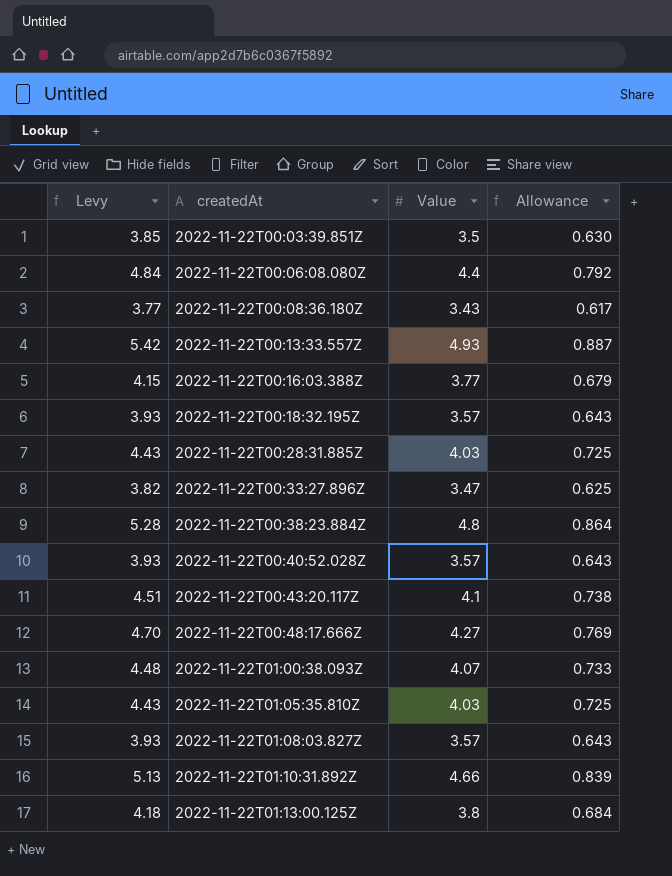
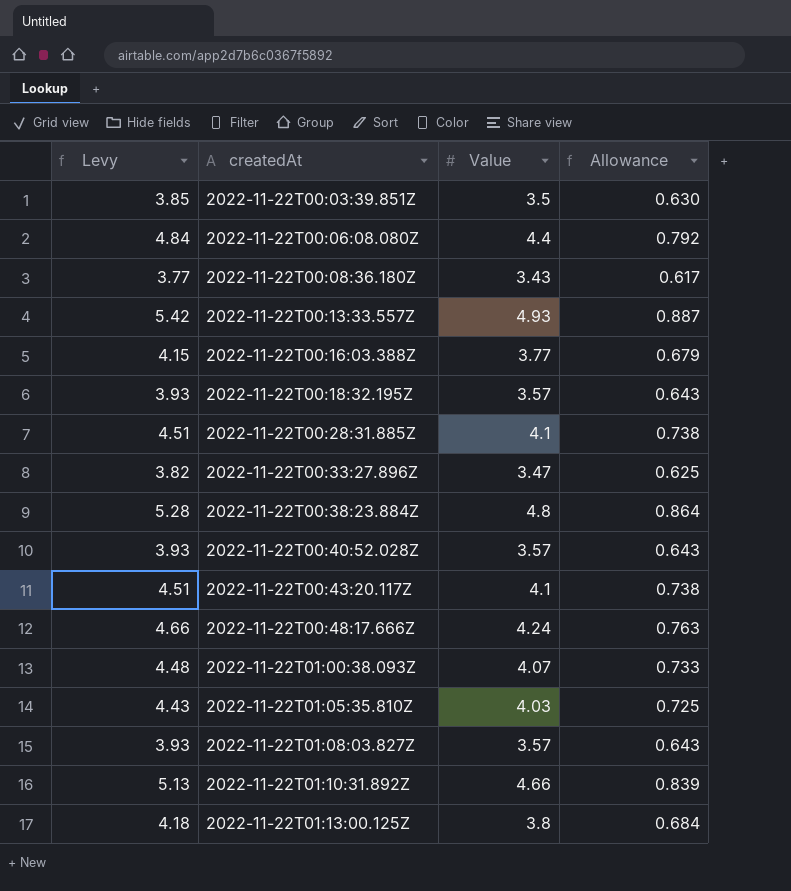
2022-11-22T00:28:31.885Z | Levy: 4.43 -> 4.51
2022-11-22T00:28:31.885Z | Value: 4.03 -> 4.1
2022-11-22T00:28:31.885Z | Allowance: 0.725 -> 0.738
2022-11-22T00:48:17.666Z | Levy: 4.70 -> 4.66
2022-11-22T00:48:17.666Z | Value: 4.27 -> 4.24
2022-11-22T00:48:17.666Z | Allowance: 0.769 -> 0.763

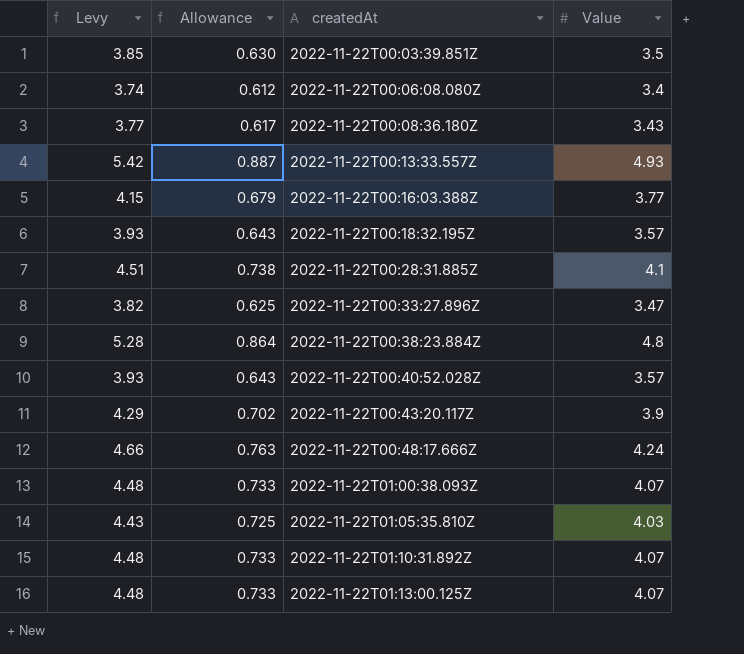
column Allowance | position: 4 -> 2
row 2022-11-22T01:08:03.827Z: 3.93 | 3.57 | 0.643 -> none
2022-11-22T00:06:08.080Z | Levy: 4.84 -> 3.74
2022-11-22T00:06:08.080Z | Allowance: 0.792 -> 0.612
2022-11-22T00:06:08.080Z | Value: 4.4 -> 3.4
2022-11-22T00:43:20.117Z | Levy: 4.51 -> 4.29
2022-11-22T00:43:20.117Z | Allowance: 0.738 -> 0.702
2022-11-22T00:43:20.117Z | Value: 4.1 -> 3.9
2022-11-22T01:10:31.892Z | Levy: 5.13 -> 4.48
2022-11-22T01:10:31.892Z | Allowance: 0.839 -> 0.733
2022-11-22T01:10:31.892Z | Value: 4.66 -> 4.07
2022-11-22T01:13:00.125Z | Levy: 4.18 -> 4.48
2022-11-22T01:13:00.125Z | Allowance: 0.684 -> 0.733
2022-11-22T01:13:00.125Z | Value: 3.8 -> 4.07

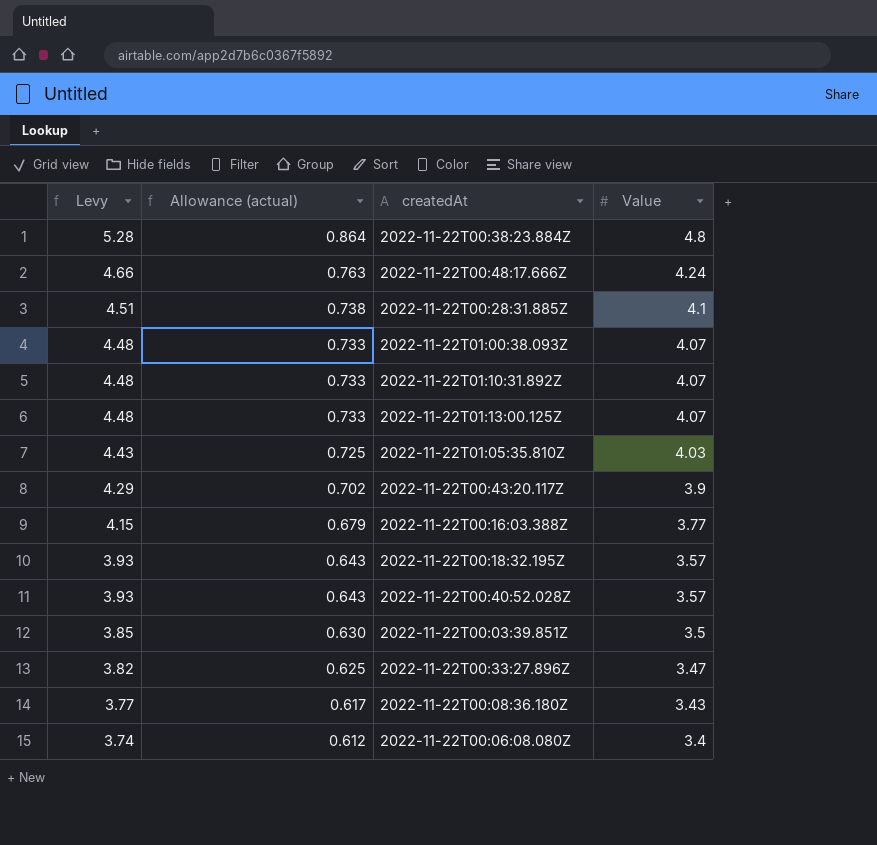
row order: createdAt ascending -> Levy descending
column name: Allowance -> Allowance (actual)
row 2022-11-22T00:13:33.557Z: 5.42 | 0.887 | 4.93 -> none

